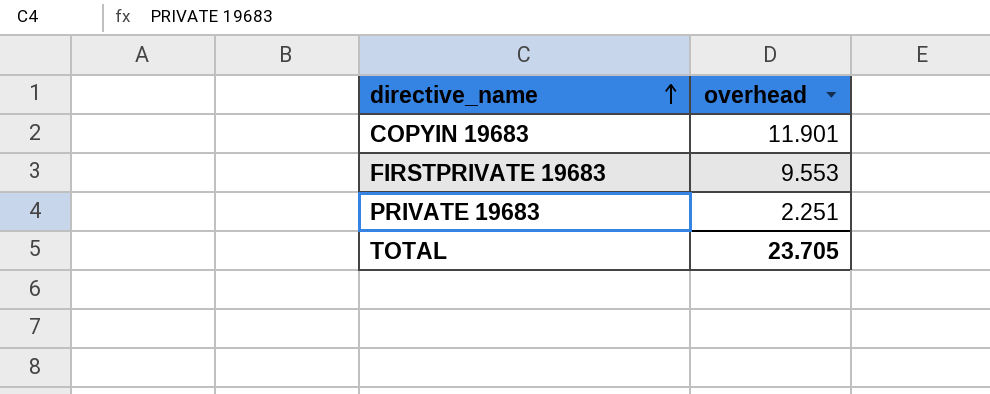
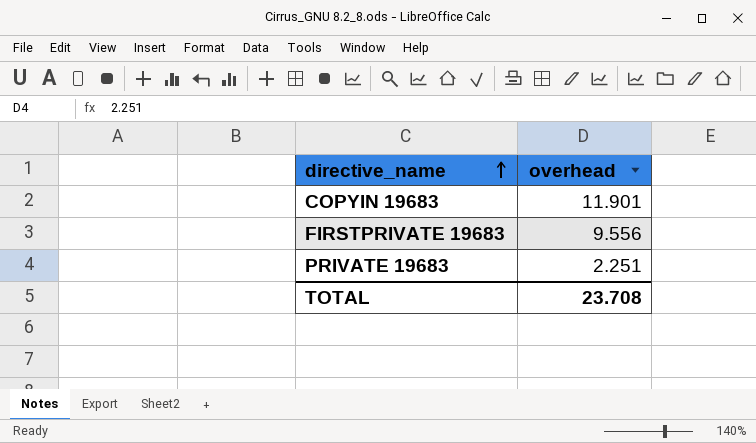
FIRSTPRIVATE 19683 | overhead: 9.553 -> 9.556
TOTAL | overhead: 23.705 -> 23.708

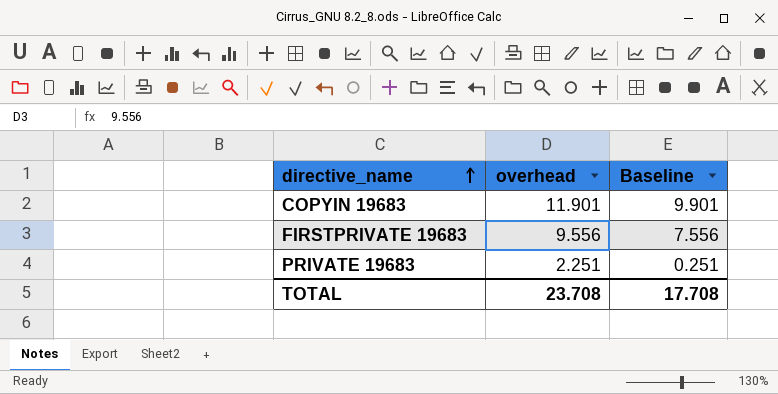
column Baseline | formula: none -> [overhead] - 2

